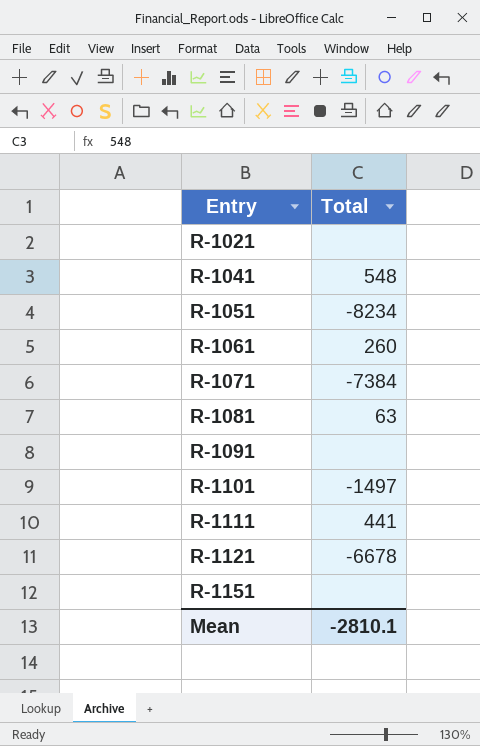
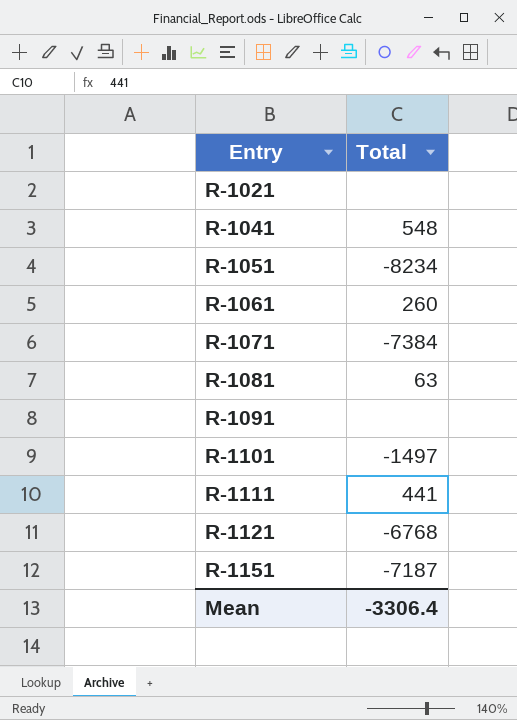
R-1121 | Total: -6678 -> -6768
R-1151 | Total: none -> -7187
Mean | Total: -2810.1 -> -3306.4

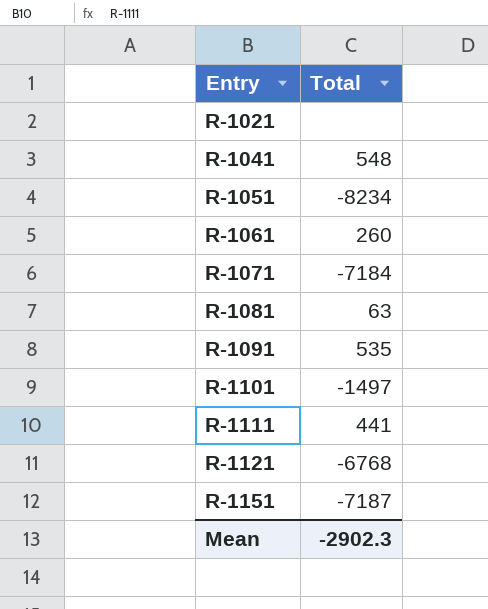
R-1071 | Total: -7384 -> -7184
R-1091 | Total: none -> 535
Mean | Total: -3306.4 -> -2902.3

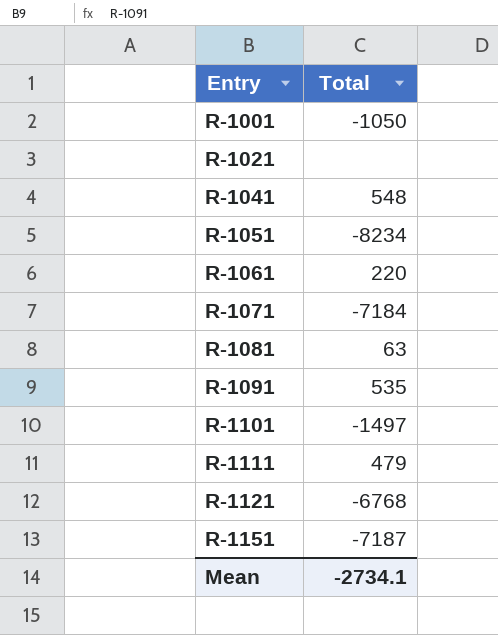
row R-1001: none -> -1050
R-1061 | Total: 260 -> 220
R-1111 | Total: 441 -> 479
Mean | Total: -2902.3 -> -2734.1

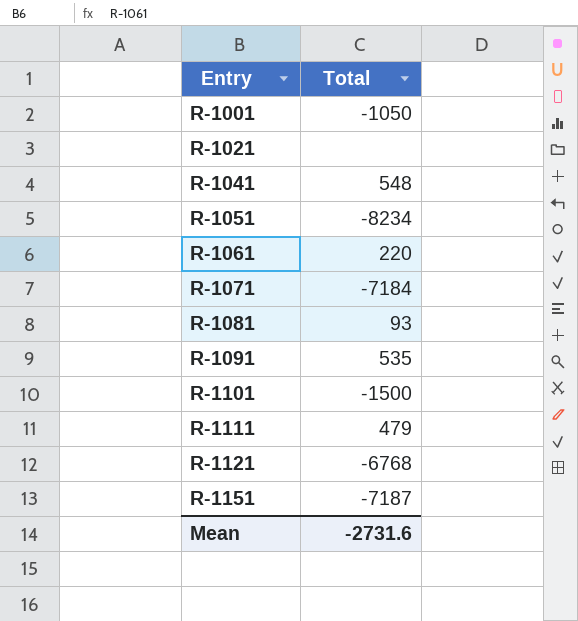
R-1081 | Total: 63 -> 93
R-1101 | Total: -1497 -> -1500
Mean | Total: -2734.1 -> -2731.6

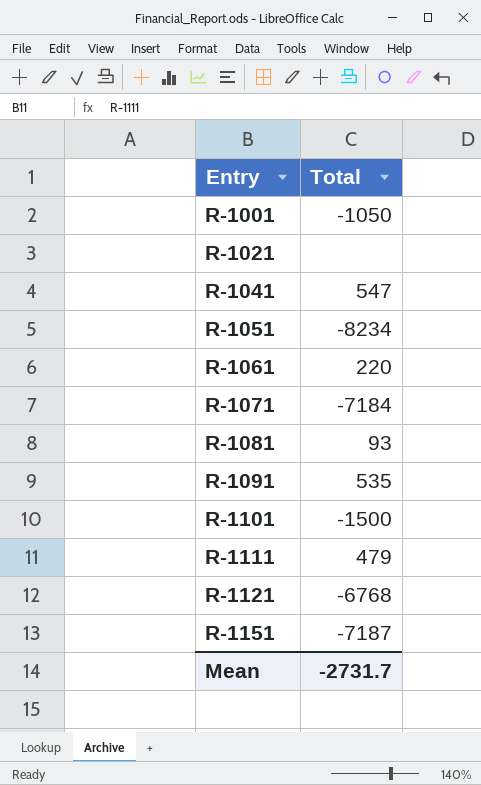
R-1041 | Total: 548 -> 547
Mean | Total: -2731.6 -> -2731.7

